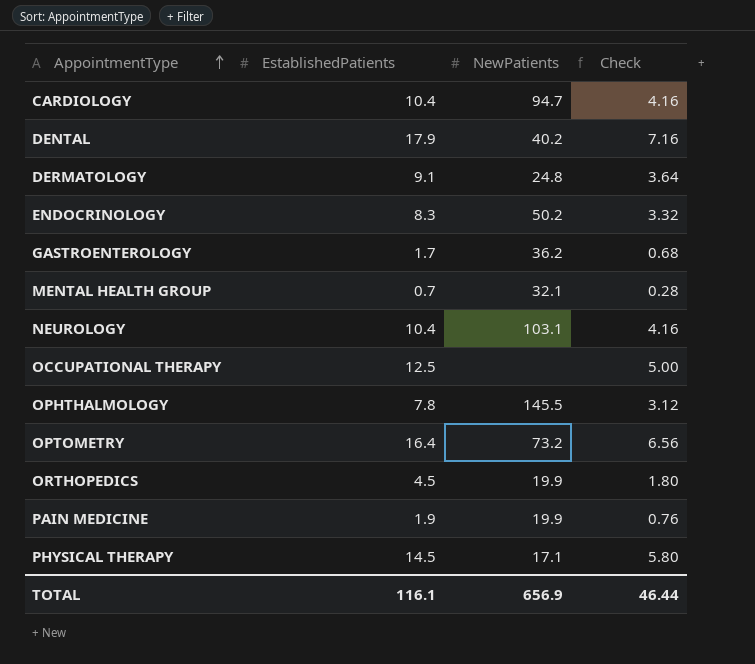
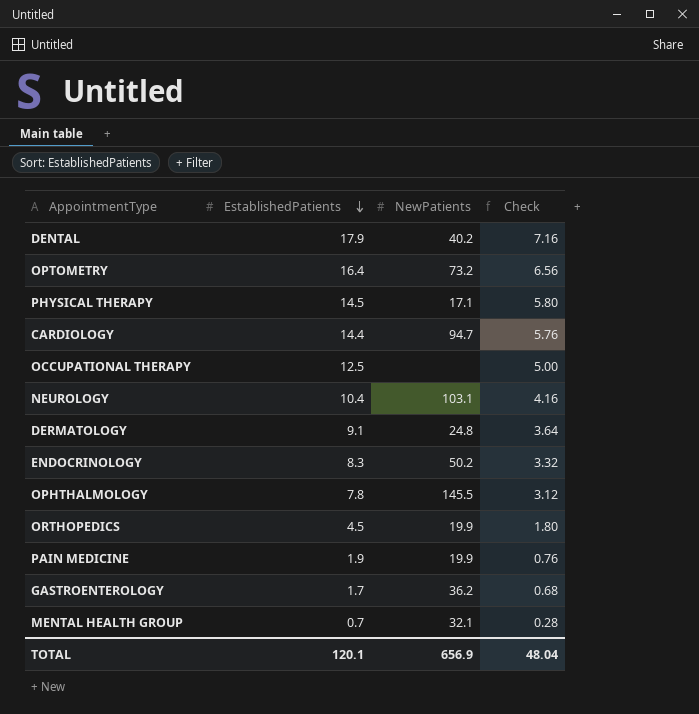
row order: AppointmentType ascending -> EstablishedPatients descending
CARDIOLOGY | EstablishedPatients: 10.4 -> 14.4
CARDIOLOGY | Check: 4.16 -> 5.76
TOTAL | EstablishedPatients: 116.1 -> 120.1
TOTAL | Check: 46.44 -> 48.04

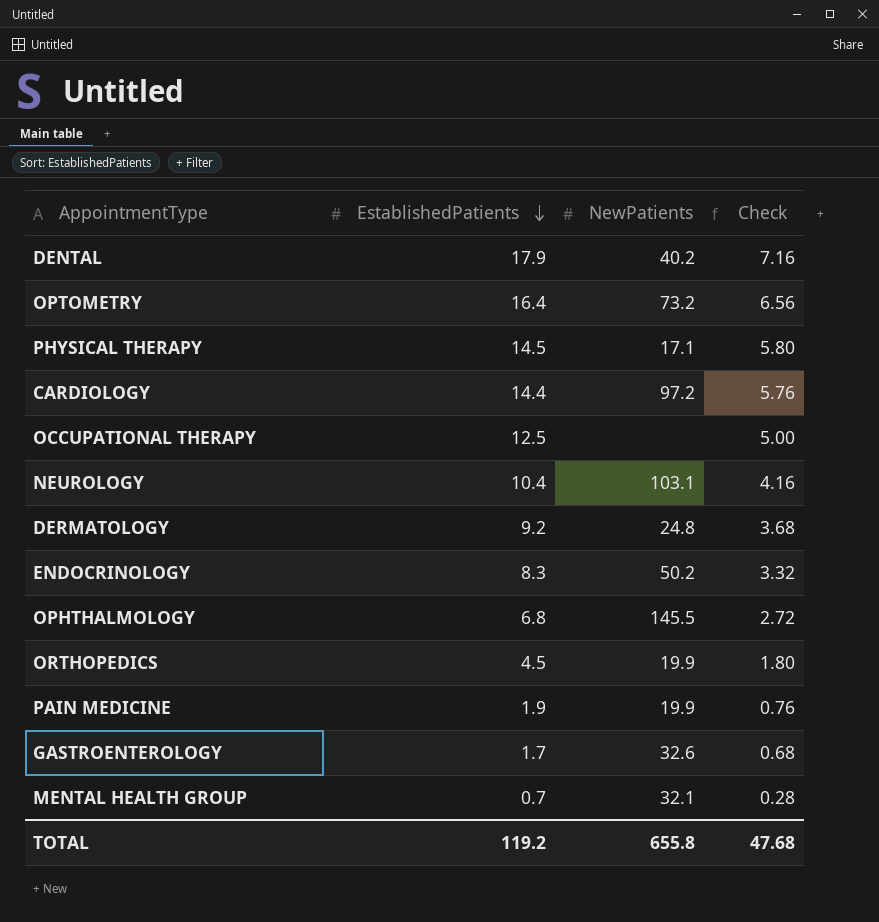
CARDIOLOGY | NewPatients: 94.7 -> 97.2
DERMATOLOGY | EstablishedPatients: 9.1 -> 9.2
DERMATOLOGY | Check: 3.64 -> 3.68
OPHTHALMOLOGY | EstablishedPatients: 7.8 -> 6.8
OPHTHALMOLOGY | Check: 3.12 -> 2.72
GASTROENTEROLOGY | NewPatients: 36.2 -> 32.6
TOTAL | EstablishedPatients: 120.1 -> 119.2
TOTAL | NewPatients: 656.9 -> 655.8
TOTAL | Check: 48.04 -> 47.68

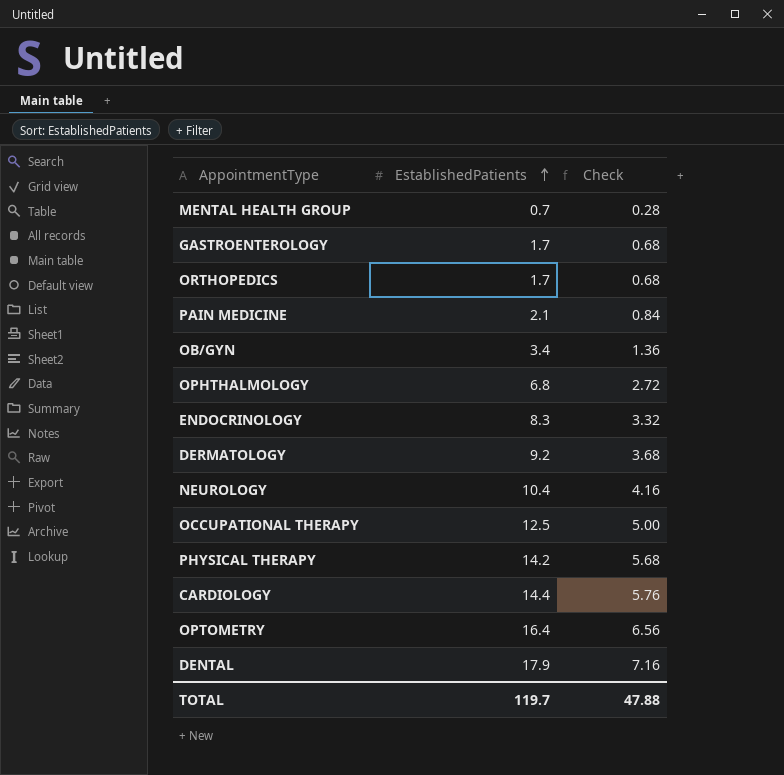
row order: EstablishedPatients descending -> EstablishedPatients ascending
column NewPatients | position: 3 -> none
ORTHOPEDICS | EstablishedPatients: 4.5 -> 1.7
ORTHOPEDICS | Check: 1.80 -> 0.68
PAIN MEDICINE | EstablishedPatients: 1.9 -> 2.1
PAIN MEDICINE | Check: 0.76 -> 0.84
row OB/GYN: none -> 3.4 | 1.36
PHYSICAL THERAPY | EstablishedPatients: 14.5 -> 14.2
PHYSICAL THERAPY | Check: 5.80 -> 5.68
TOTAL | EstablishedPatients: 119.2 -> 119.7
TOTAL | Check: 47.68 -> 47.88

